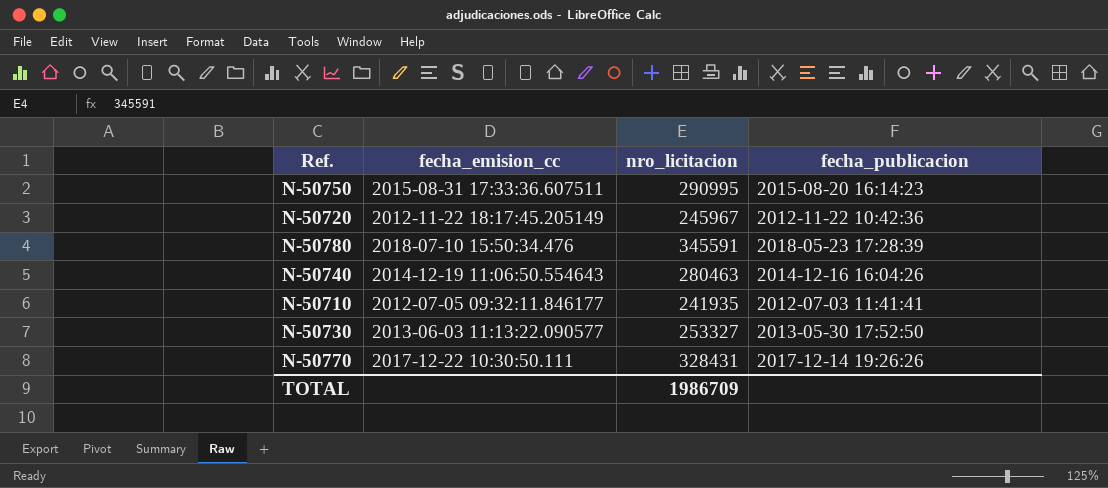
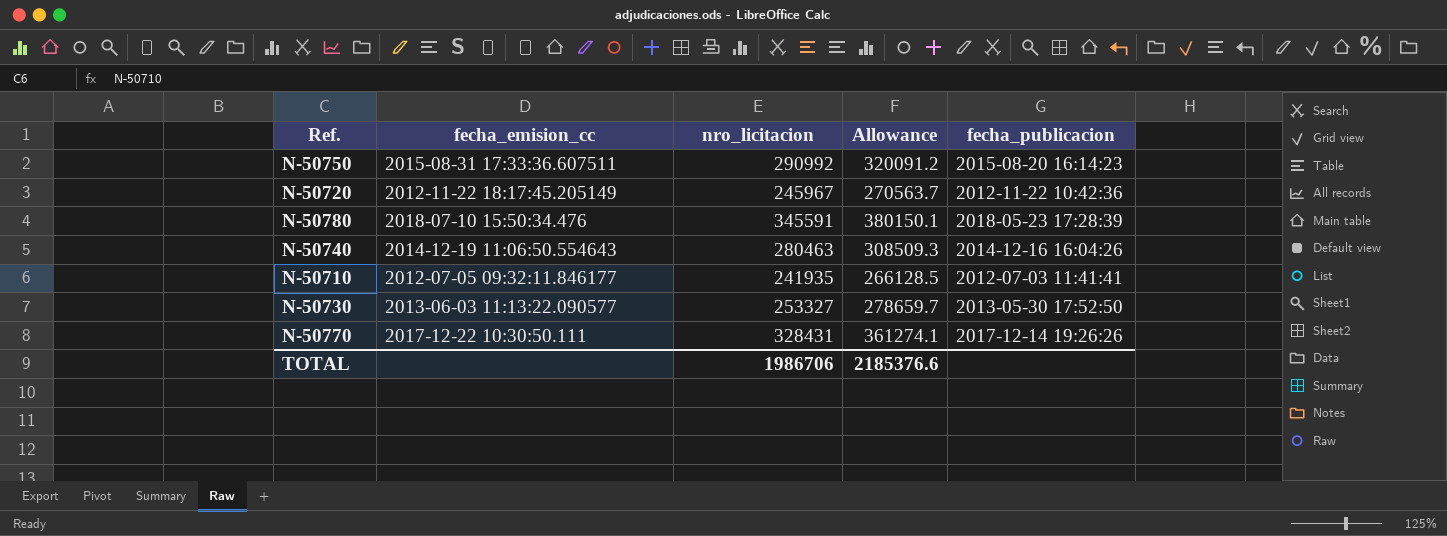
column Allowance | formula: none -> [nro_licitacion] * 1.1
N-50750 | nro_licitacion: 290995 -> 290992
TOTAL | nro_licitacion: 1986709 -> 1986706

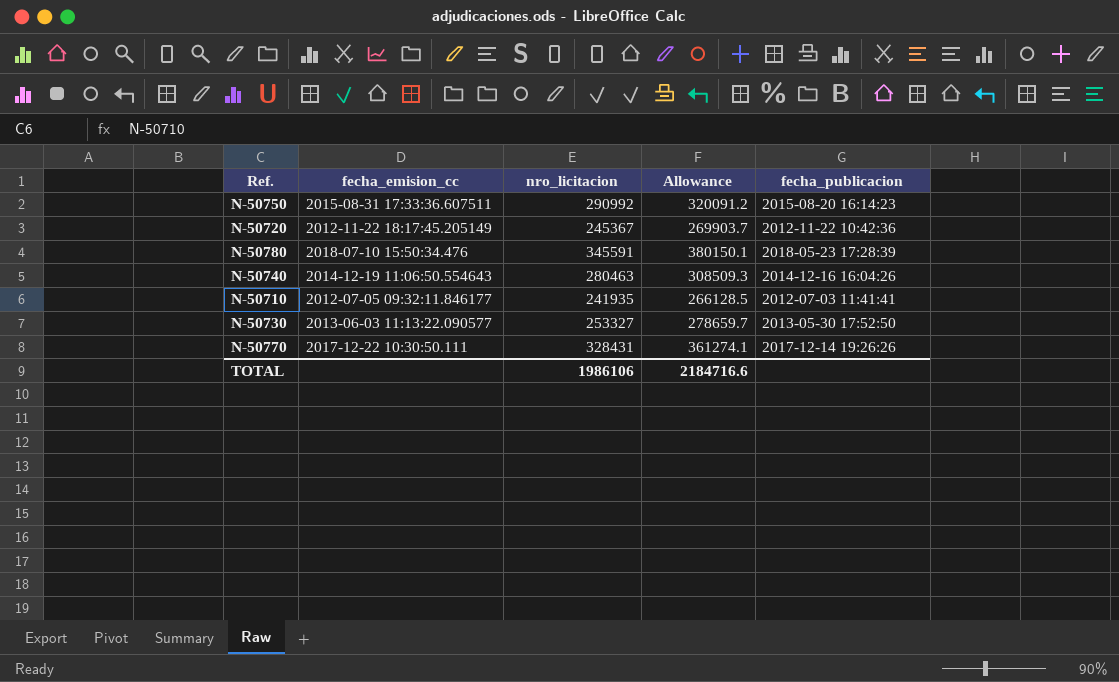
N-50720 | nro_licitacion: 245967 -> 245367
N-50720 | Allowance: 270563.7 -> 269903.7
TOTAL | nro_licitacion: 1986706 -> 1986106
TOTAL | Allowance: 2185376.6 -> 2184716.6

